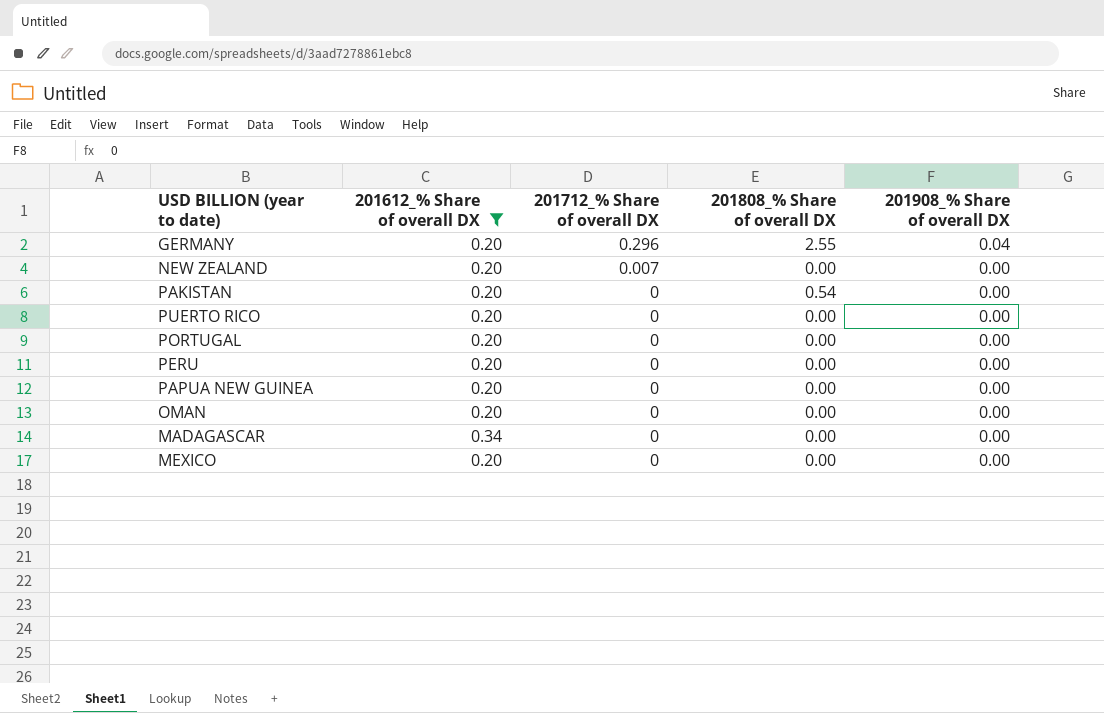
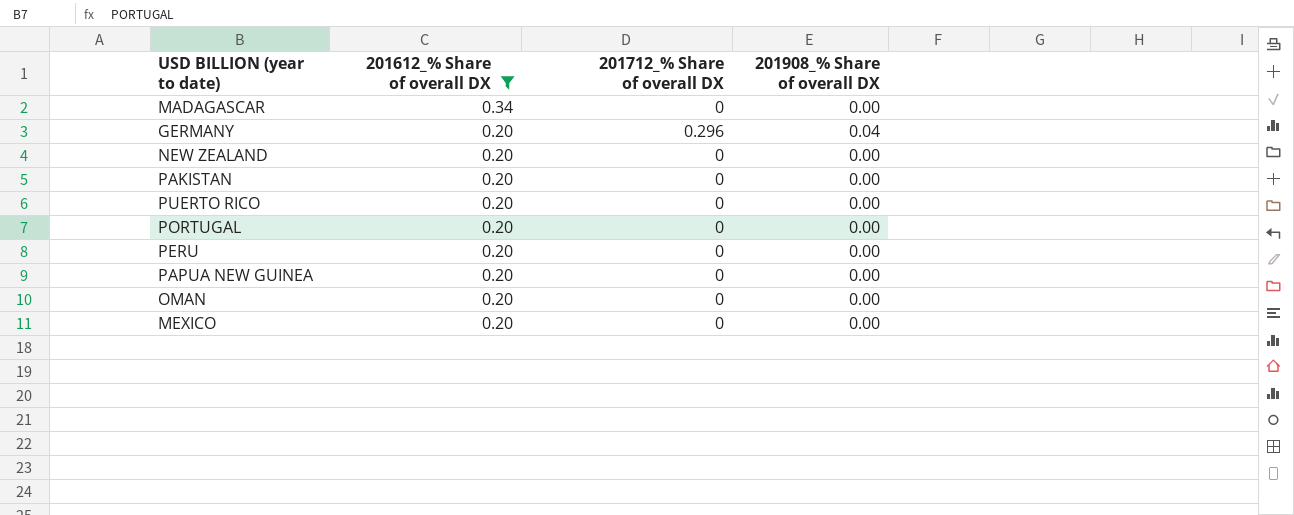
row order: 201712_% Share of overall DX descending -> 201612_% Share of overall DX descending
column 201808_% Share of overall DX | position: 4 -> none
NEW ZEALAND | 201712_% Share of overall DX: 0.007 -> 0

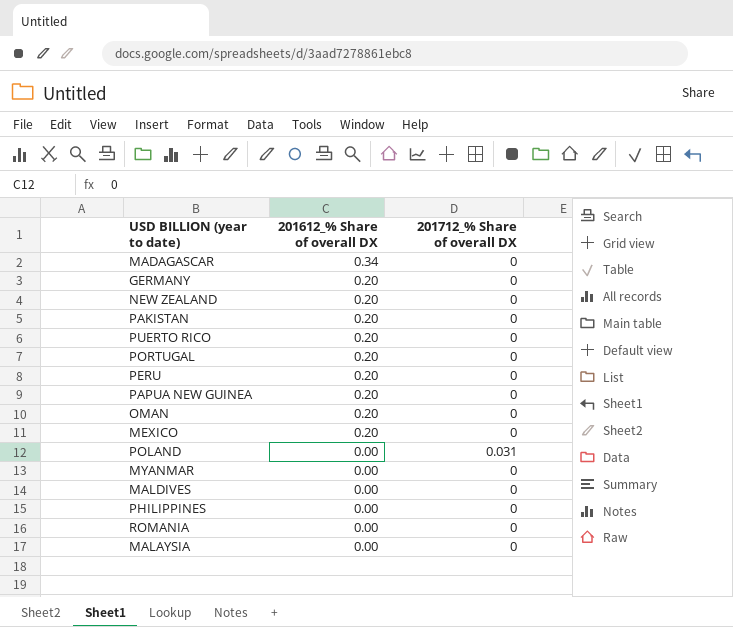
filter: 201612_% Share of overall DX != 0.00 -> none
column 201908_% Share of overall DX | position: 4 -> none
GERMANY | 201712_% Share of overall DX: 0.296 -> 0

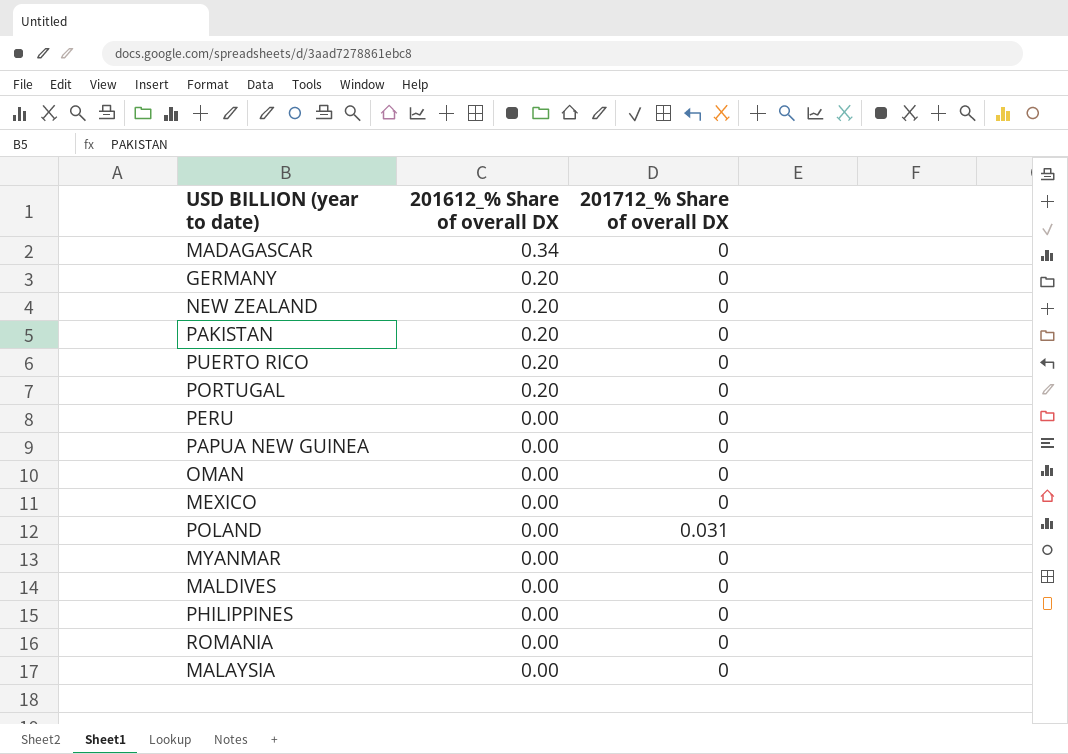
PERU | 201612_% Share of overall DX: 0.20 -> 0.00
PAPUA NEW GUINEA | 201612_% Share of overall DX: 0.20 -> 0.00
OMAN | 201612_% Share of overall DX: 0.20 -> 0.00
MEXICO | 201612_% Share of overall DX: 0.20 -> 0.00

